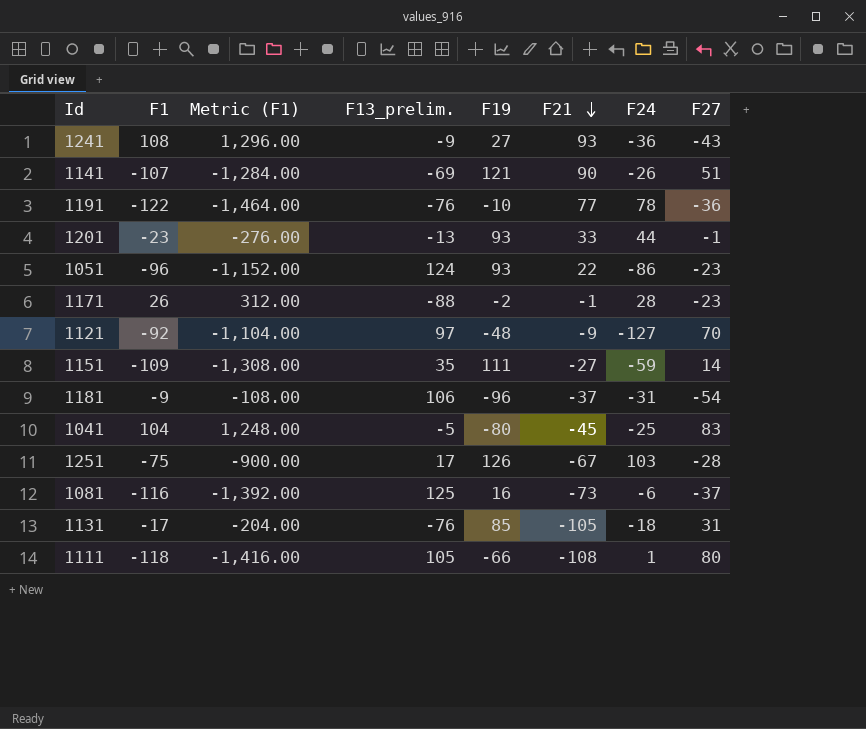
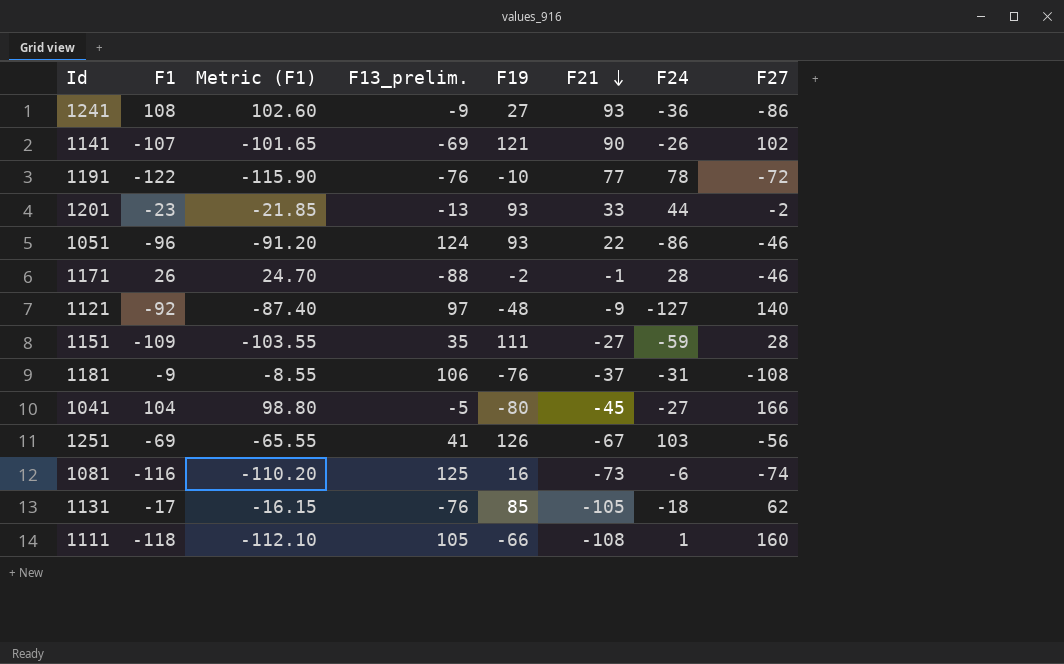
column Metric (F1) | formula: [F1] * 12 -> [F1] * 0.95
1241 | F27: -43 -> -86
1141 | F27: 51 -> 102
1191 | F27: -36 -> -72
1201 | F27: -1 -> -2
1051 | F27: -23 -> -46
1171 | F27: -23 -> -46
1121 | F27: 70 -> 140
1151 | F27: 14 -> 28
1181 | F19: -96 -> -76
1181 | F27: -54 -> -108
1041 | F24: -25 -> -27
1041 | F27: 83 -> 166
1251 | F1: -75 -> -69
1251 | F13_prelim.: 17 -> 41
1251 | F27: -28 -> -56
1081 | F27: -37 -> -74
1131 | F27: 31 -> 62
1111 | F27: 80 -> 160

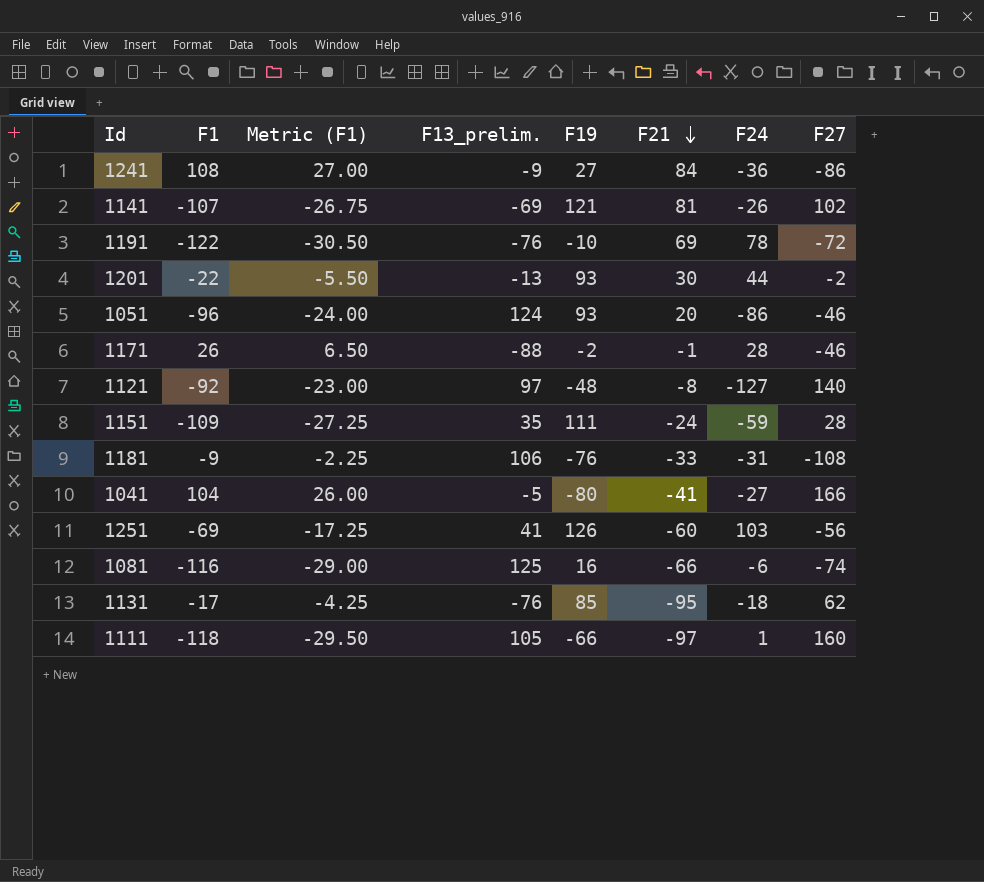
column Metric (F1) | formula: [F1] * 0.95 -> [F1] * 0.25
1241 | F21: 93 -> 84
1141 | F21: 90 -> 81
1191 | F21: 77 -> 69
1201 | F1: -23 -> -22
1201 | F21: 33 -> 30
1051 | F21: 22 -> 20
1121 | F21: -9 -> -8
1151 | F21: -27 -> -24
1181 | F21: -37 -> -33
1041 | F21: -45 -> -41
1251 | F21: -67 -> -60
1081 | F21: -73 -> -66
1131 | F21: -105 -> -95
1111 | F21: -108 -> -97

